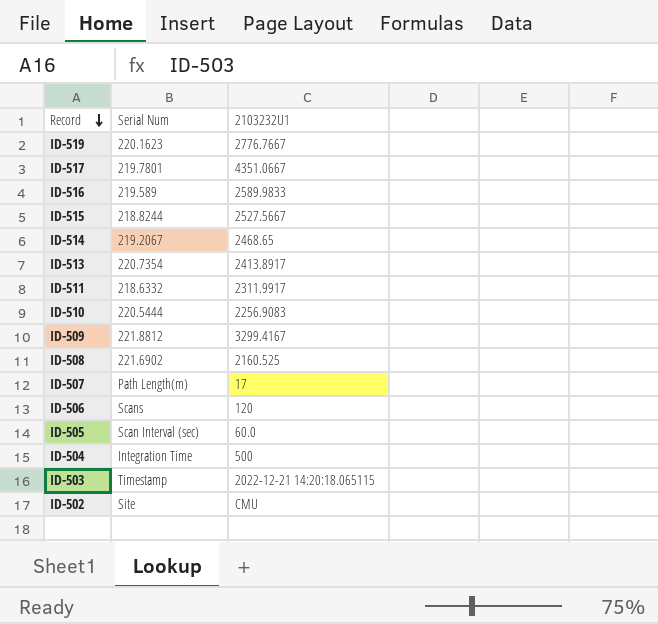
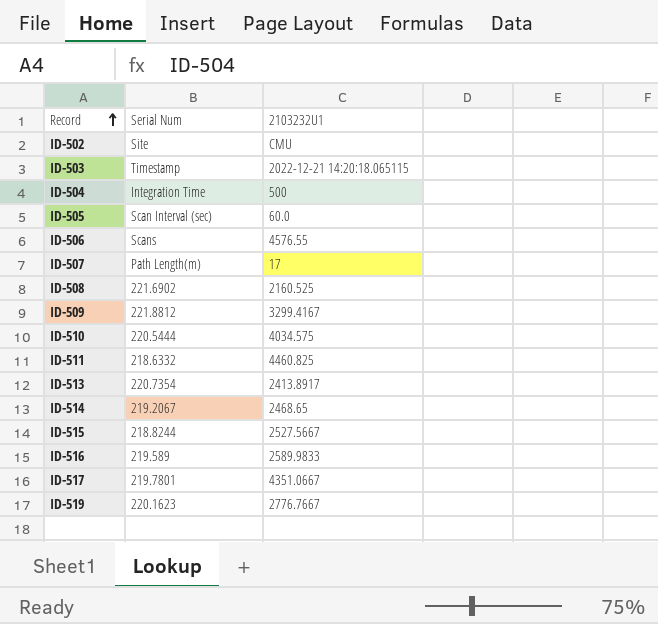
row order: Record descending -> Record ascending
ID-506 | 2103232U1: 120 -> 4576.55
ID-510 | 2103232U1: 2256.9083 -> 4034.575
ID-511 | 2103232U1: 2311.9917 -> 4460.825

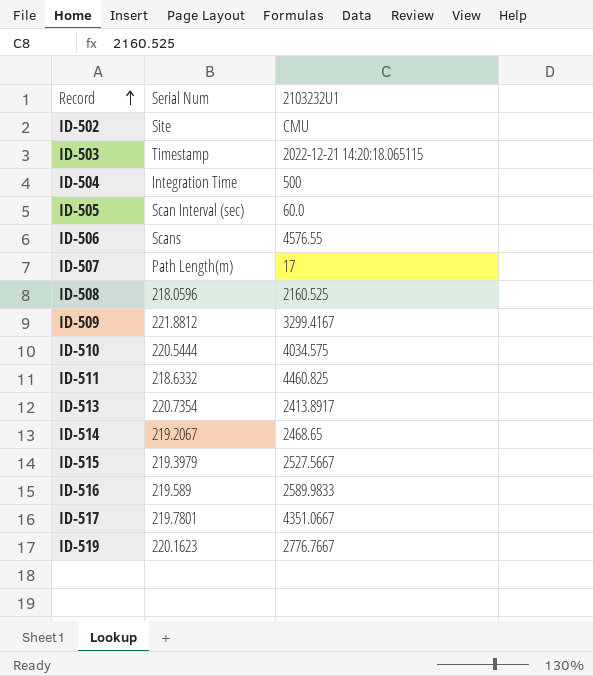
ID-508 | Serial Num: 221.6902 -> 218.0596
ID-515 | Serial Num: 218.8244 -> 219.3979

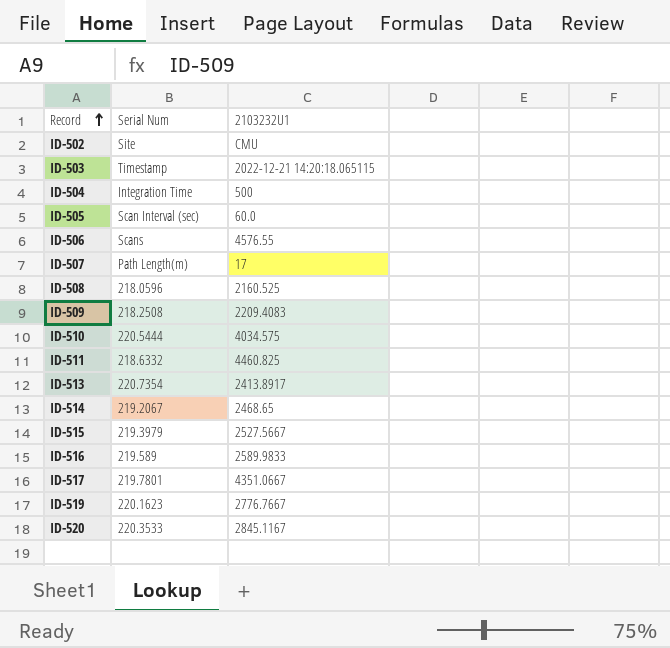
ID-509 | Serial Num: 221.8812 -> 218.2508
ID-509 | 2103232U1: 3299.4167 -> 2209.4083
row ID-520: none -> 220.3533 | 2845.1167

